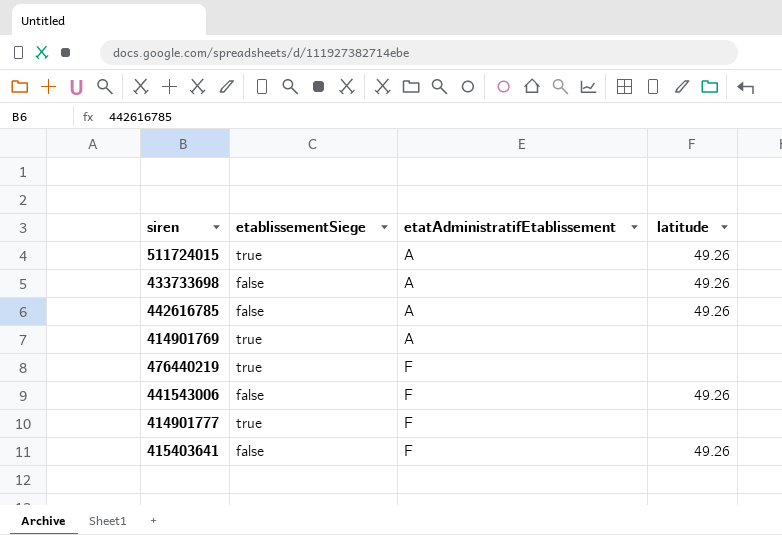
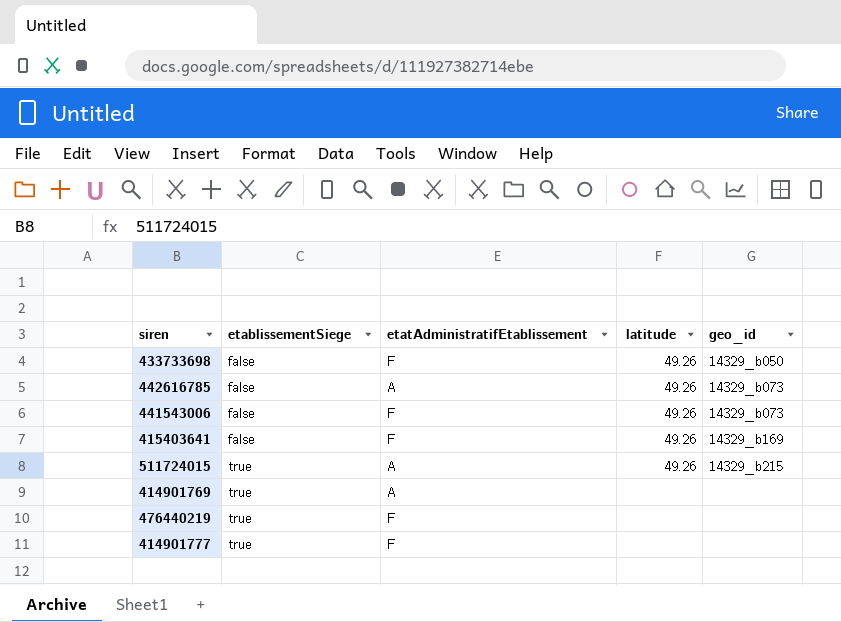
row order: etatAdministratifEtablissement ascending -> etablissementSiege ascending
column geo_id | position: none -> 5
433733698 | etatAdministratifEtablissement: A -> F

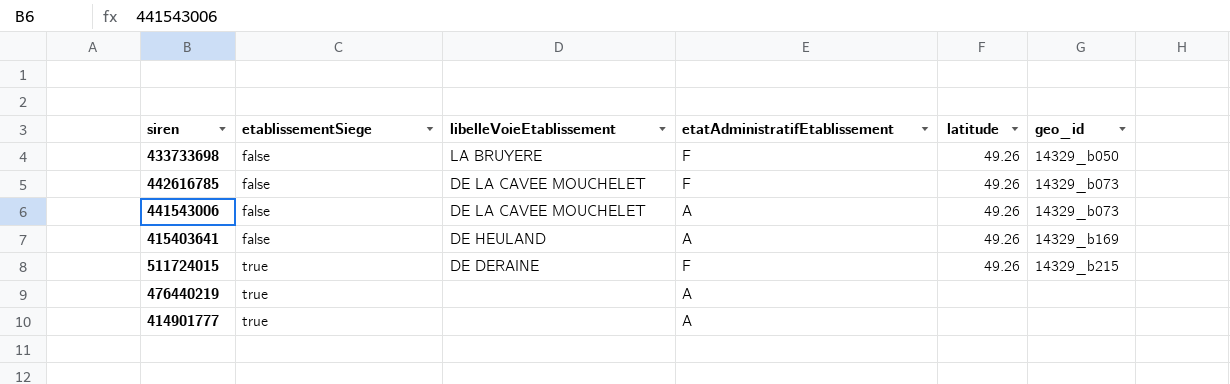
column libelleVoieEtablissement | position: none -> 3
row 414901769: true | A | none | none -> none
442616785 | etatAdministratifEtablissement: A -> F
441543006 | etatAdministratifEtablissement: F -> A
415403641 | etatAdministratifEtablissement: F -> A
511724015 | etatAdministratifEtablissement: A -> F
476440219 | etatAdministratifEtablissement: F -> A
414901777 | etatAdministratifEtablissement: F -> A

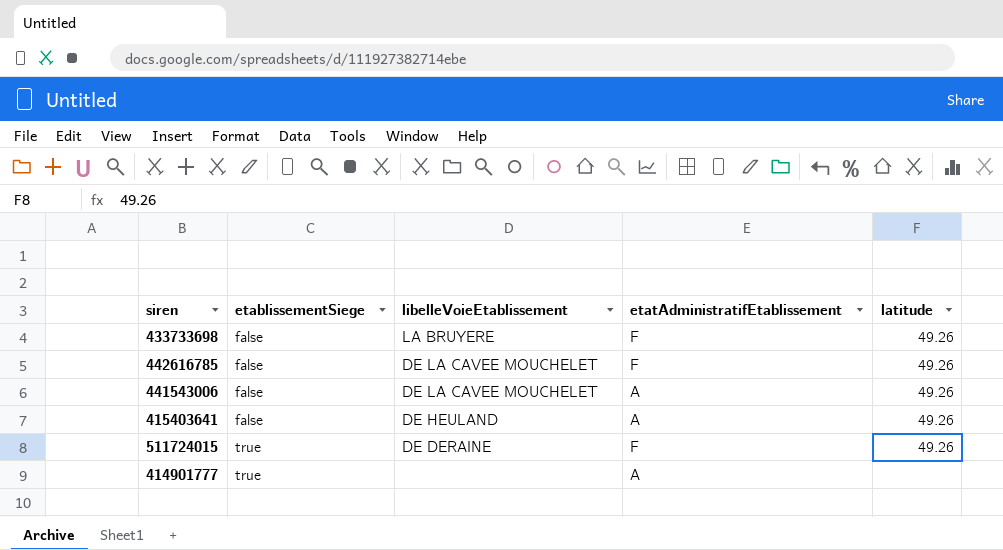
column geo_id | position: 6 -> none
row 476440219: true | none | A | none | none -> none

